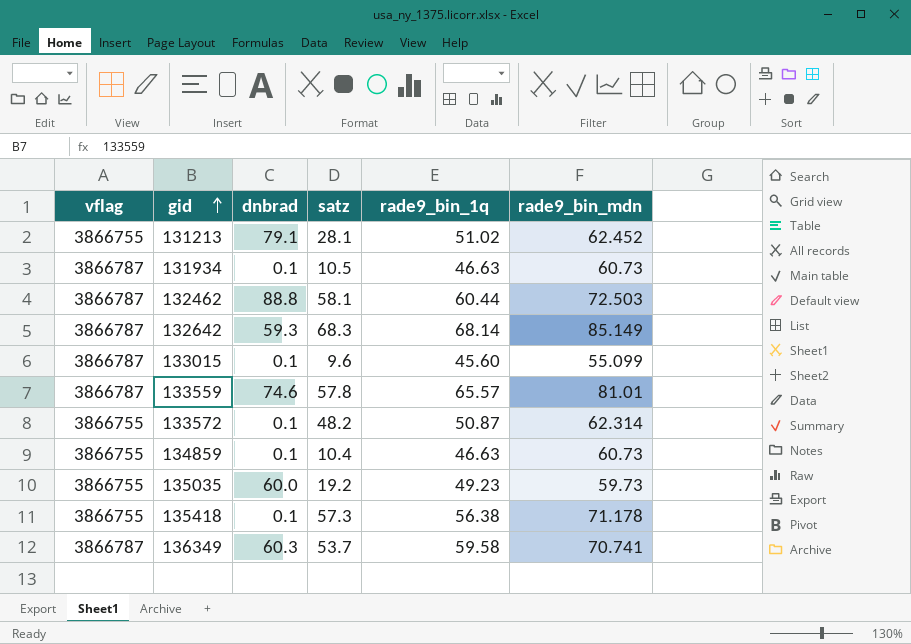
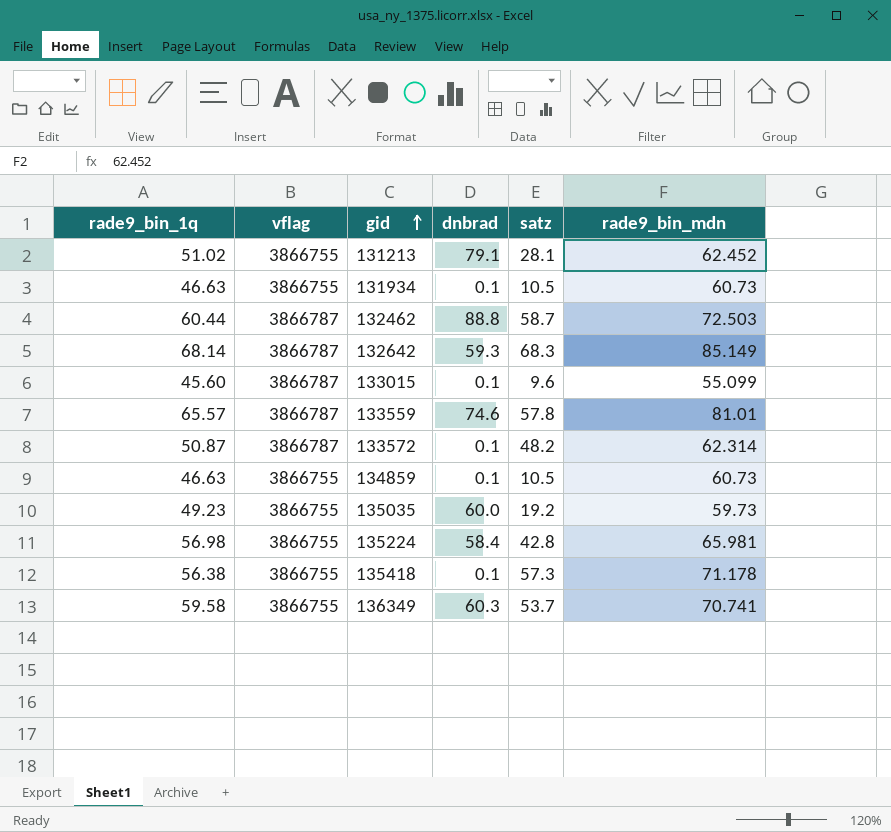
column rade9_bin_1q | position: 5 -> 1
131934 | vflag: 3866787 -> 3866755
132462 | satz: 58.1 -> 58.7
133572 | vflag: 3866755 -> 3866787
134859 | satz: 10.4 -> 10.5
row 135224: none -> 56.98 | 3866755 | 58.4 | 42.8 | 65.981
136349 | vflag: 3866787 -> 3866755

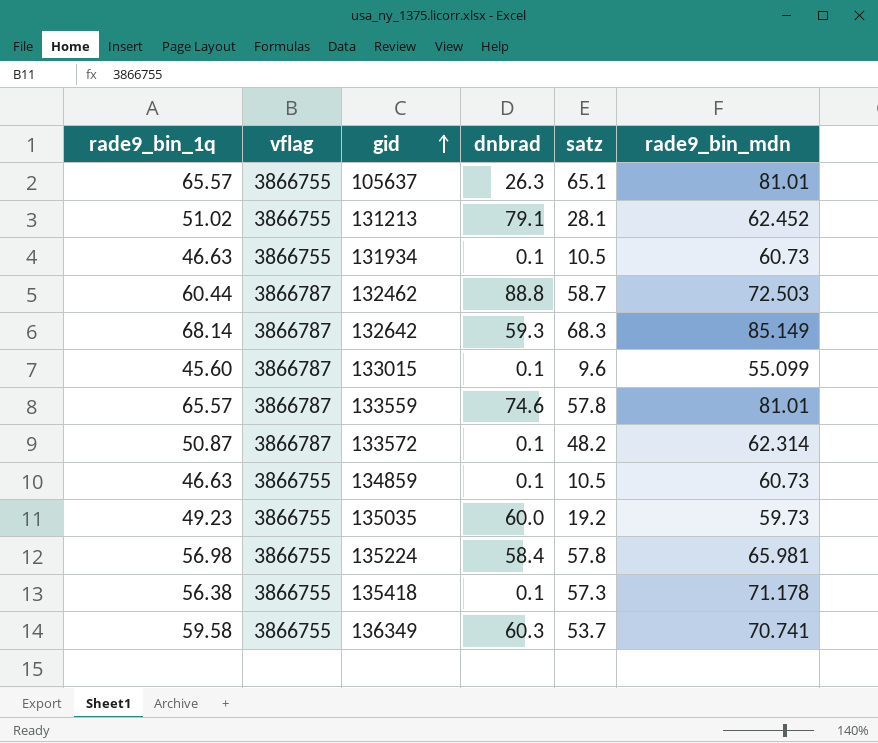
row 105637: none -> 65.57 | 3866755 | 26.3 | 65.1 | 81.01
135224 | satz: 42.8 -> 57.8

